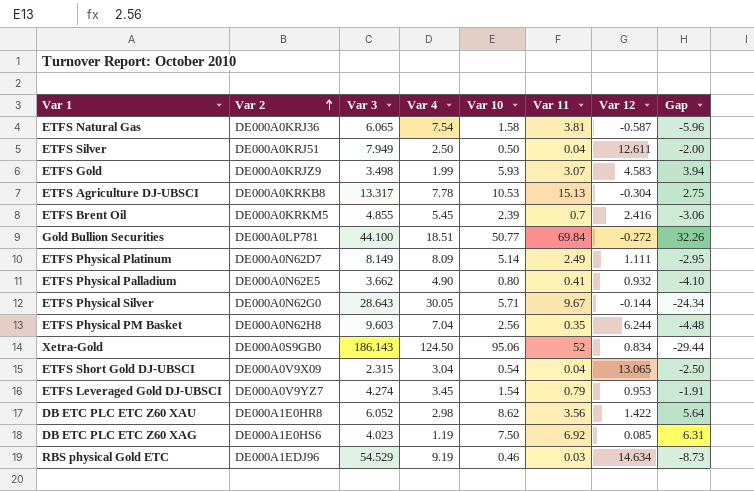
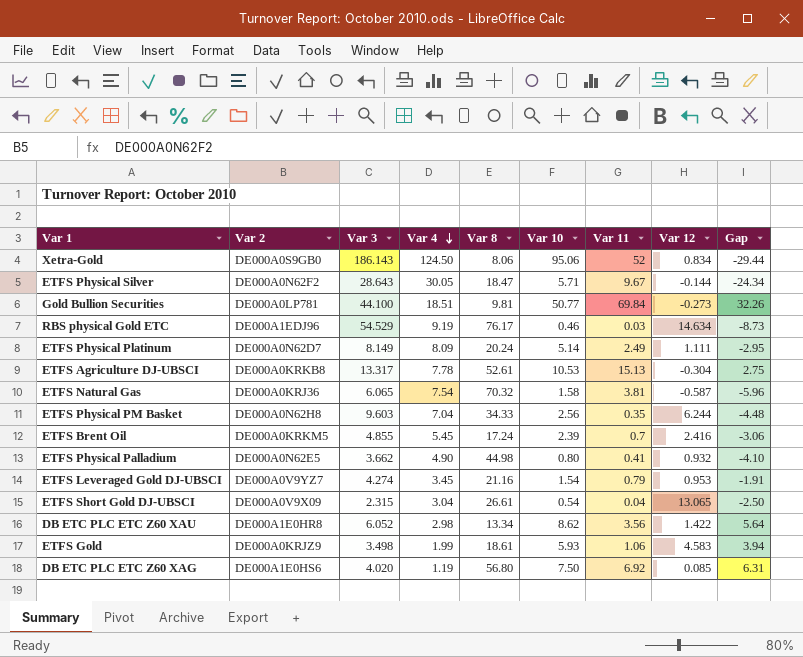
row order: Var 2 ascending -> Var 4 descending
column Var 8 | position: none -> 5
row ETFS Silver: DE000A0KRJ51 | 7.949 | 2.50 | 0.50 | 0.04 | 12.611 | -2.00 -> none
ETFS Physical Silver | Var 2: DE000A0N62G0 -> DE000A0N62F2
Gold Bullion Securities | Var 12: -0.272 -> -0.273
ETFS Gold | Var 11: 3.07 -> 1.06
DB ETC PLC ETC Z60 XAG | Var 3: 4.023 -> 4.020

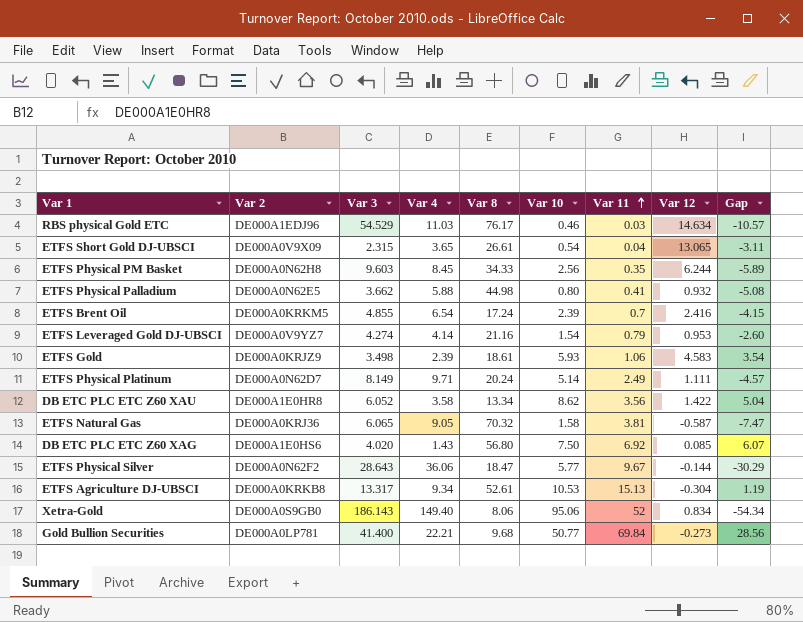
row order: Var 4 descending -> Var 11 ascending
RBS physical Gold ETC | Var 4: 9.19 -> 11.03
RBS physical Gold ETC | Gap: -8.73 -> -10.57
ETFS Short Gold DJ-UBSCI | Var 4: 3.04 -> 3.65
ETFS Short Gold DJ-UBSCI | Gap: -2.50 -> -3.11
ETFS Physical PM Basket | Var 4: 7.04 -> 8.45
ETFS Physical PM Basket | Gap: -4.48 -> -5.89
ETFS Physical Palladium | Var 4: 4.90 -> 5.88
ETFS Physical Palladium | Gap: -4.10 -> -5.08
ETFS Brent Oil | Var 4: 5.45 -> 6.54
ETFS Brent Oil | Gap: -3.06 -> -4.15
ETFS Leveraged Gold DJ-UBSCI | Var 4: 3.45 -> 4.14
ETFS Leveraged Gold DJ-UBSCI | Gap: -1.91 -> -2.60
ETFS Gold | Var 4: 1.99 -> 2.39
ETFS Gold | Gap: 3.94 -> 3.54
ETFS Physical Platinum | Var 4: 8.09 -> 9.71
ETFS Physical Platinum | Gap: -2.95 -> -4.57
DB ETC PLC ETC Z60 XAU | Var 4: 2.98 -> 3.58
DB ETC PLC ETC Z60 XAU | Gap: 5.64 -> 5.04
ETFS Natural Gas | Var 4: 7.54 -> 9.05
ETFS Natural Gas | Gap: -5.96 -> -7.47
DB ETC PLC ETC Z60 XAG | Var 4: 1.19 -> 1.43
DB ETC PLC ETC Z60 XAG | Gap: 6.31 -> 6.07
ETFS Physical Silver | Var 4: 30.05 -> 36.06
ETFS Physical Silver | Var 10: 5.71 -> 5.77
ETFS Physical Silver | Gap: -24.34 -> -30.29
ETFS Agriculture DJ-UBSCI | Var 4: 7.78 -> 9.34
ETFS Agriculture DJ-UBSCI | Gap: 2.75 -> 1.19
Xetra-Gold | Var 4: 124.50 -> 149.40
Xetra-Gold | Gap: -29.44 -> -54.34
Gold Bullion Securities | Var 3: 44.100 -> 41.400
Gold Bullion Securities | Var 4: 18.51 -> 22.21
Gold Bullion Securities | Var 8: 9.81 -> 9.68
Gold Bullion Securities | Gap: 32.26 -> 28.56

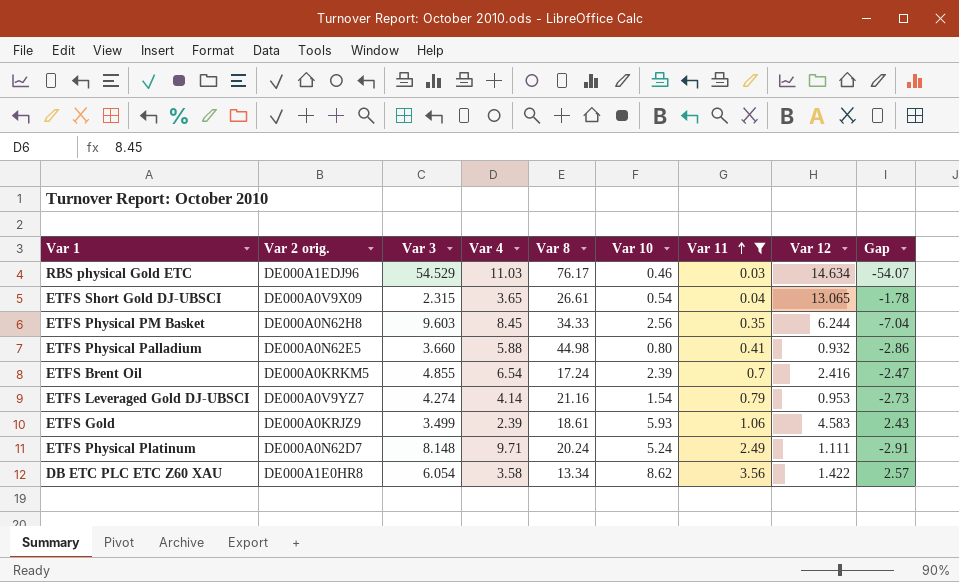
filter: none -> Var 11 <= 3.56
column name: Var 2 -> Var 2 orig.
column Gap | formula: [Var 10] - [Var 4] -> [Var 10] - [Var 3]
ETFS Physical Palladium | Var 3: 3.662 -> 3.660
ETFS Gold | Var 3: 3.498 -> 3.499
ETFS Physical Platinum | Var 3: 8.149 -> 8.148
ETFS Physical Platinum | Var 10: 5.14 -> 5.24
DB ETC PLC ETC Z60 XAU | Var 3: 6.052 -> 6.054

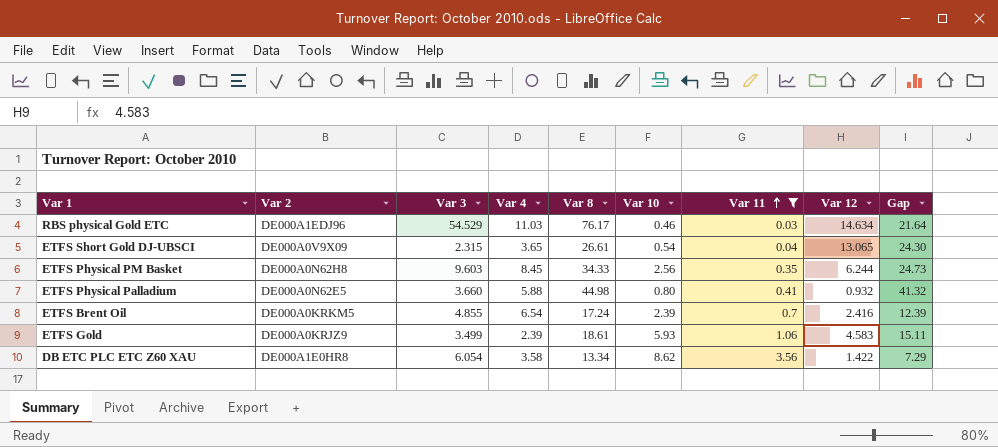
column name: Var 2 orig. -> Var 2
column Gap | formula: [Var 10] - [Var 3] -> [Var 8] - [Var 3]
row ETFS Leveraged Gold DJ-UBSCI: DE000A0V9YZ7 | 4.274 | 4.14 | 21.16 | 1.54 | 0.79 | 0.953 | -2.73 -> none
row ETFS Physical Platinum: DE000A0N62D7 | 8.148 | 9.71 | 20.24 | 5.24 | 2.49 | 1.111 | -2.91 -> none

